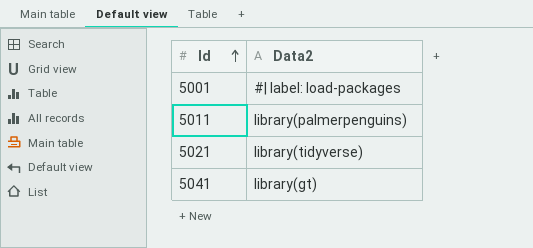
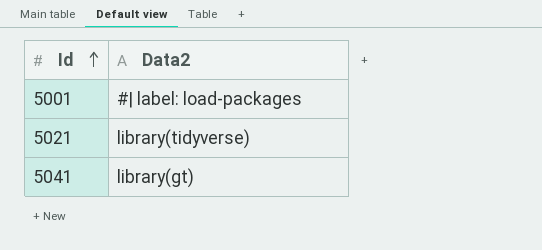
row 5011: library(palmerpenguins) -> none

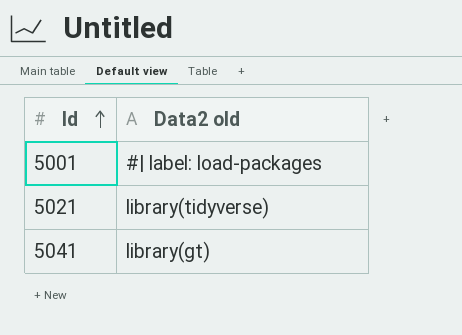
column name: Data2 -> Data2 old

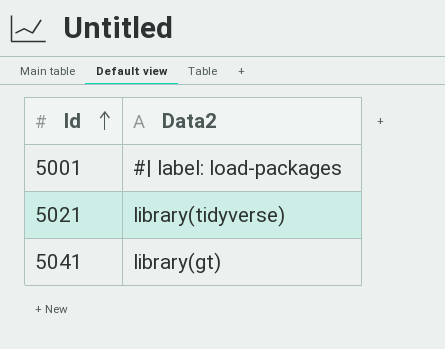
column name: Data2 old -> Data2

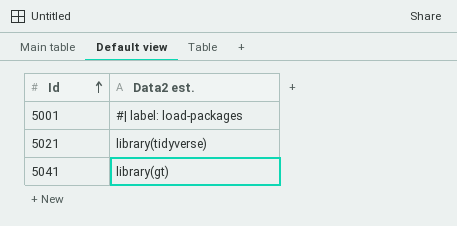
column name: Data2 -> Data2 est.

